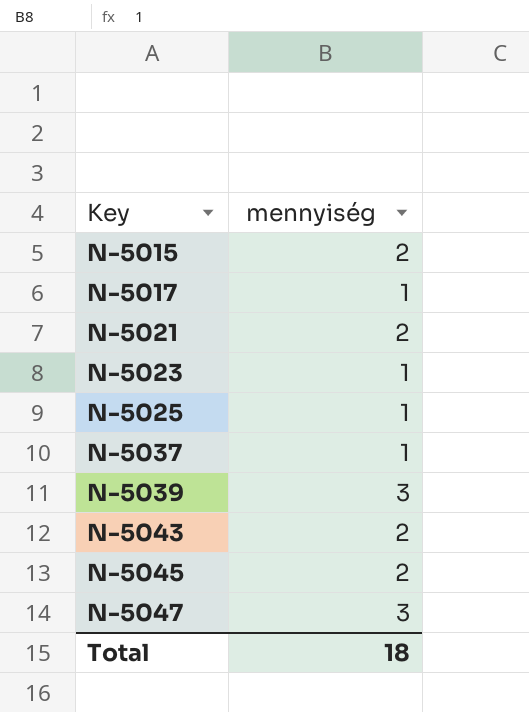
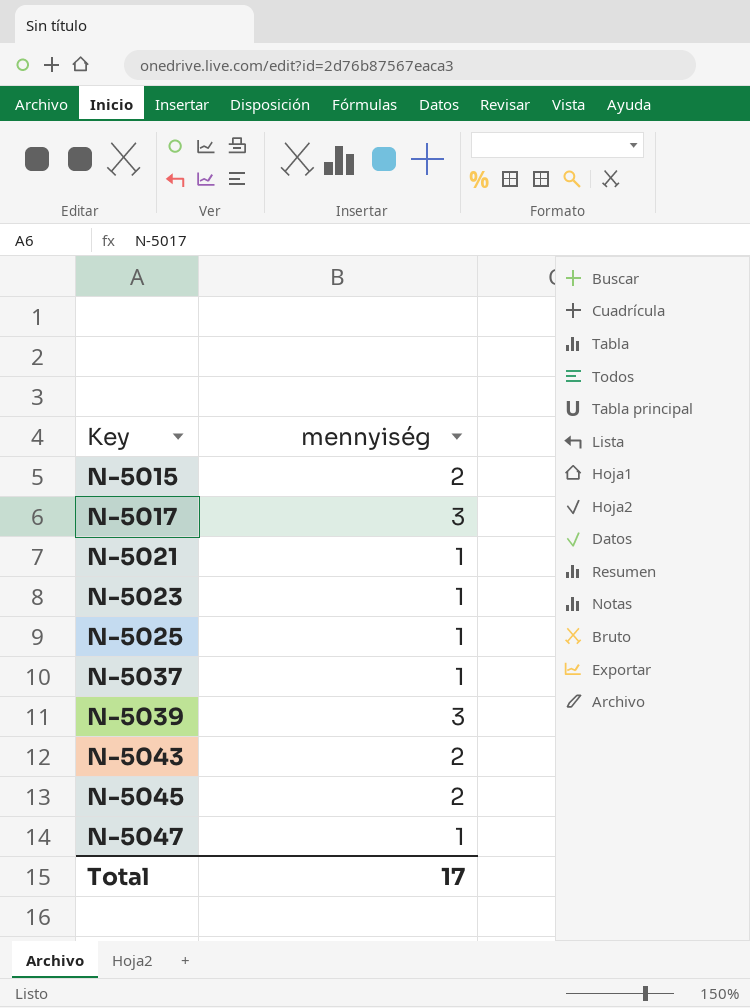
N-5017 | mennyiség: 1 -> 3
N-5021 | mennyiség: 2 -> 1
N-5047 | mennyiség: 3 -> 1
Total | mennyiség: 18 -> 17

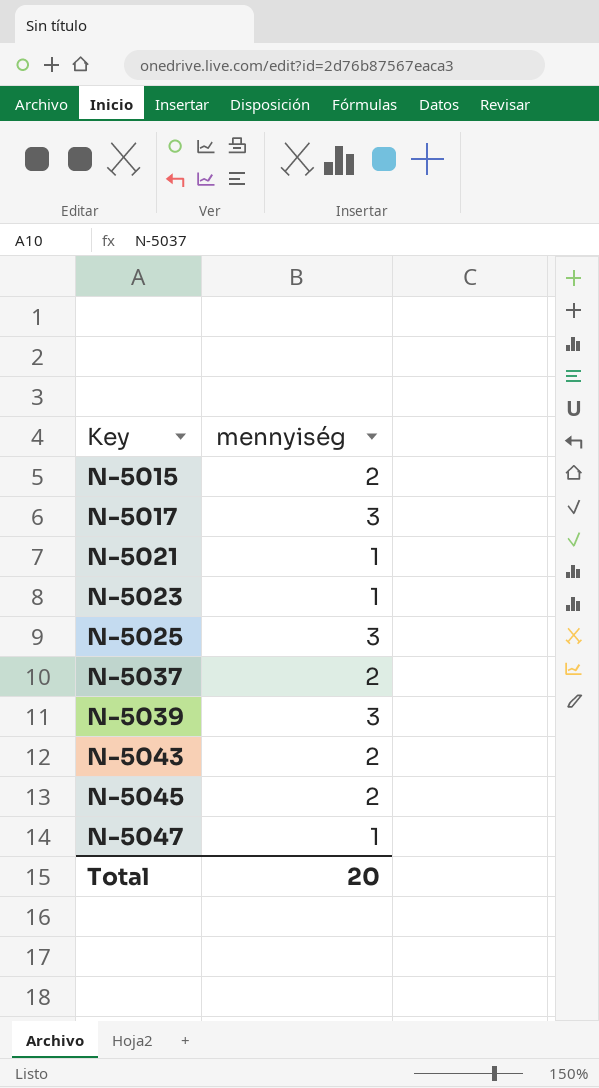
N-5025 | mennyiség: 1 -> 3
N-5037 | mennyiség: 1 -> 2
Total | mennyiség: 17 -> 20

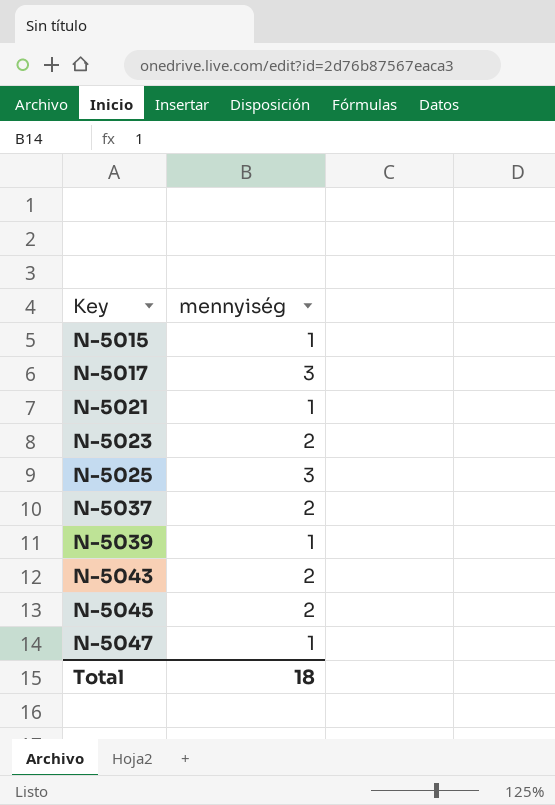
N-5015 | mennyiség: 2 -> 1
N-5023 | mennyiség: 1 -> 2
N-5039 | mennyiség: 3 -> 1
Total | mennyiség: 20 -> 18

